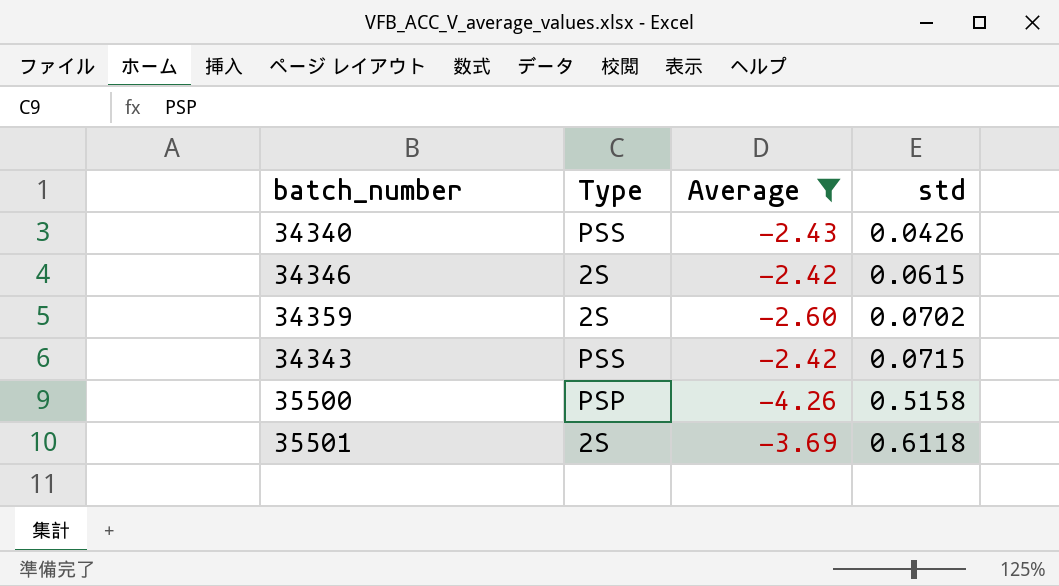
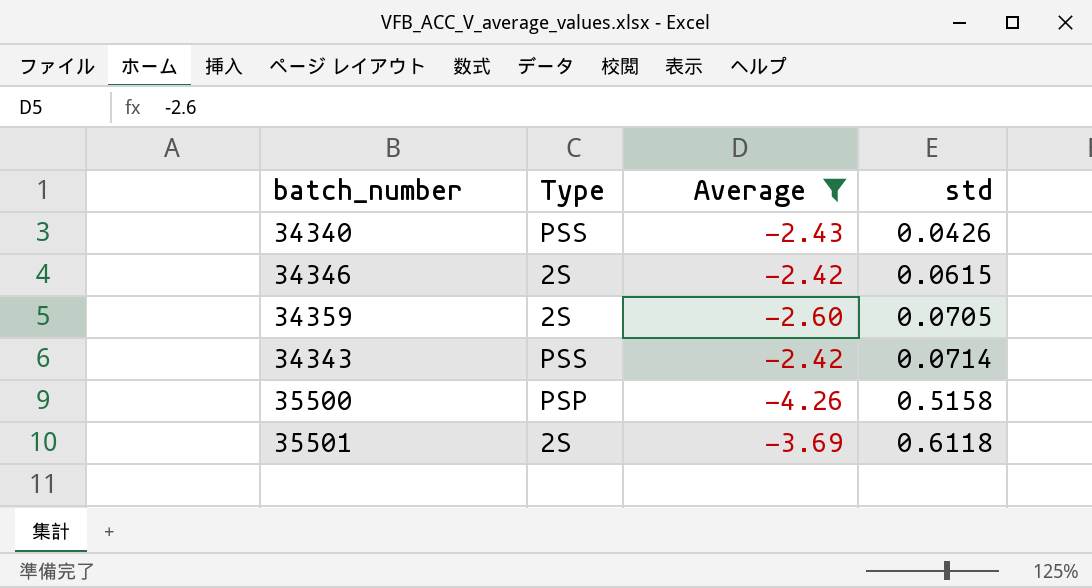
34359 | std: 0.0702 -> 0.0705
34343 | std: 0.0715 -> 0.0714

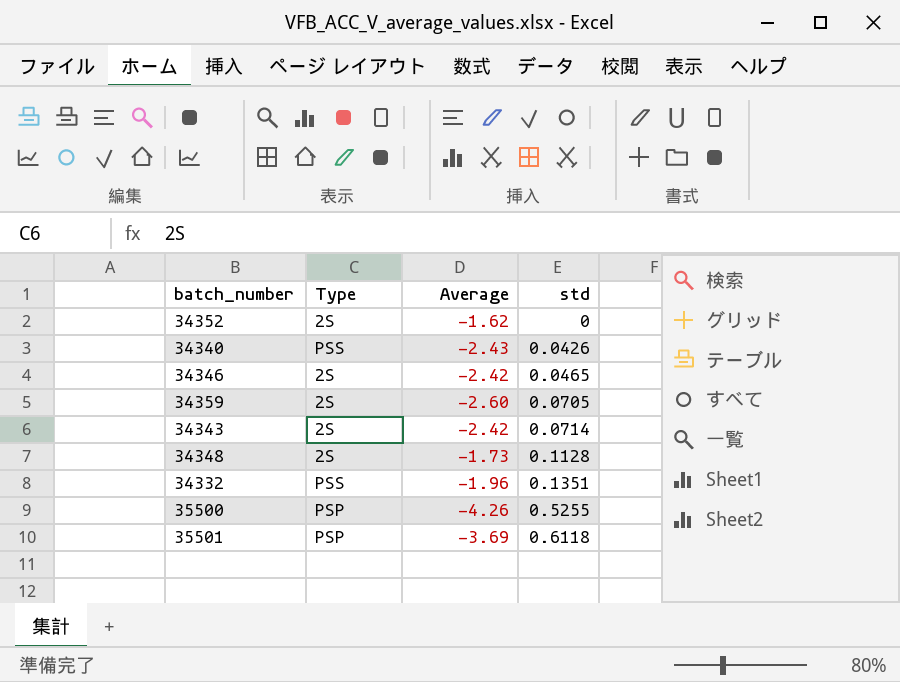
filter: Average <= -2.42 -> none
34346 | std: 0.0615 -> 0.0465
34343 | Type: PSS -> 2S
35500 | std: 0.5158 -> 0.5255
35501 | Type: 2S -> PSP

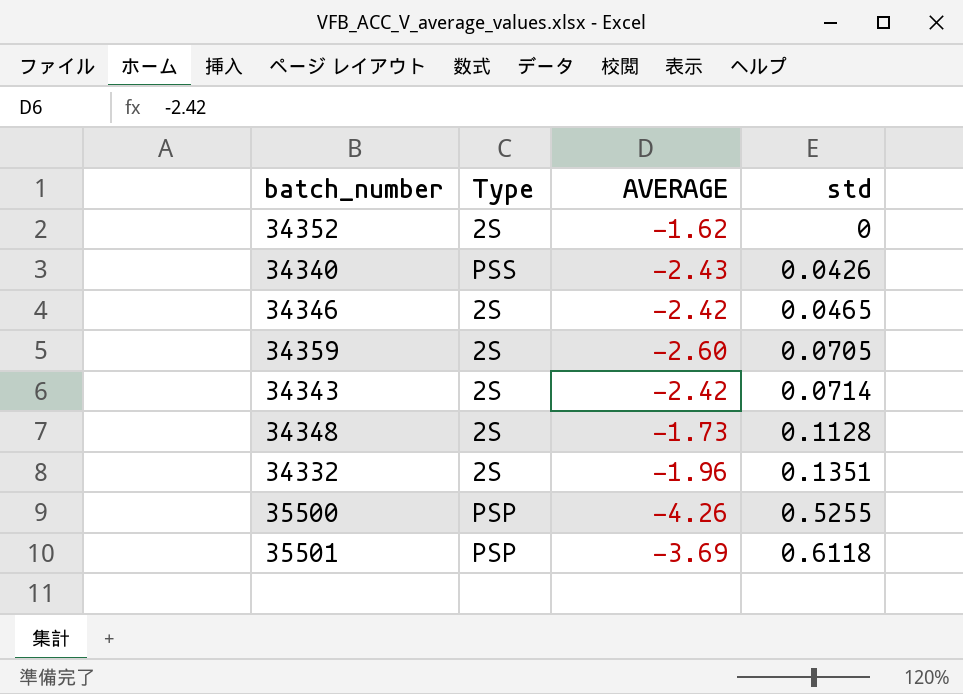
column name: Average -> AVERAGE
34332 | Type: PSS -> 2S

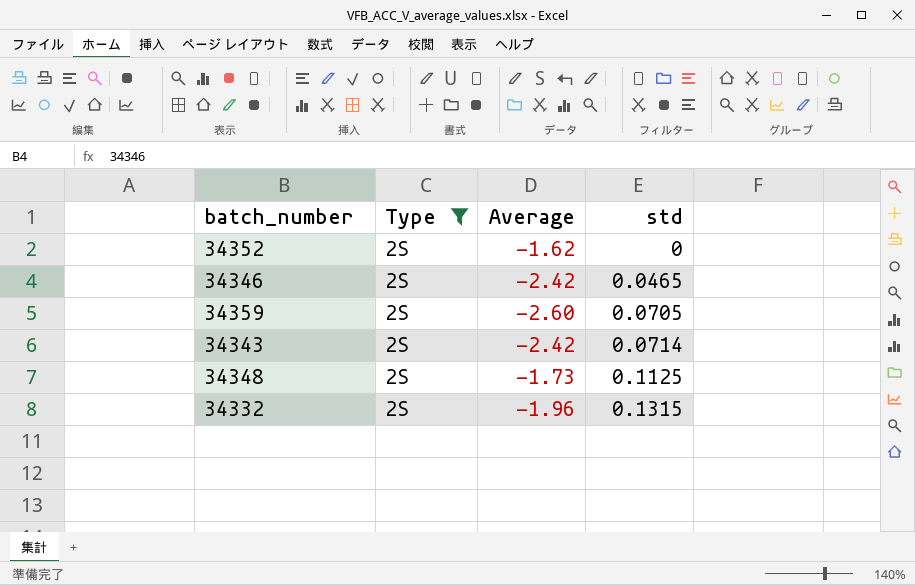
filter: none -> Type = 2S
column name: AVERAGE -> Average
34348 | std: 0.1128 -> 0.1125
34332 | std: 0.1351 -> 0.1315

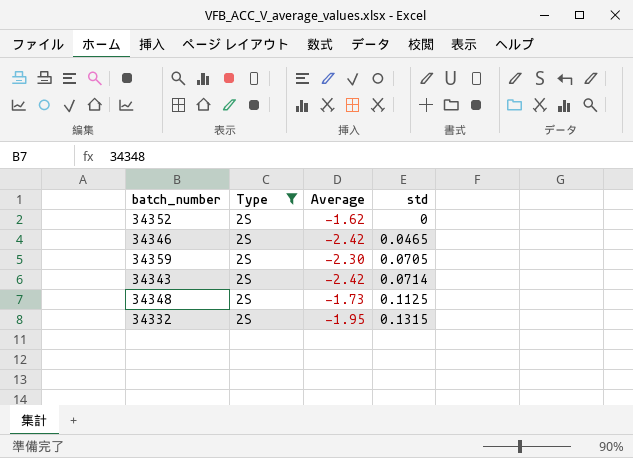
34359 | Average: -2.60 -> -2.30
34332 | Average: -1.96 -> -1.95

